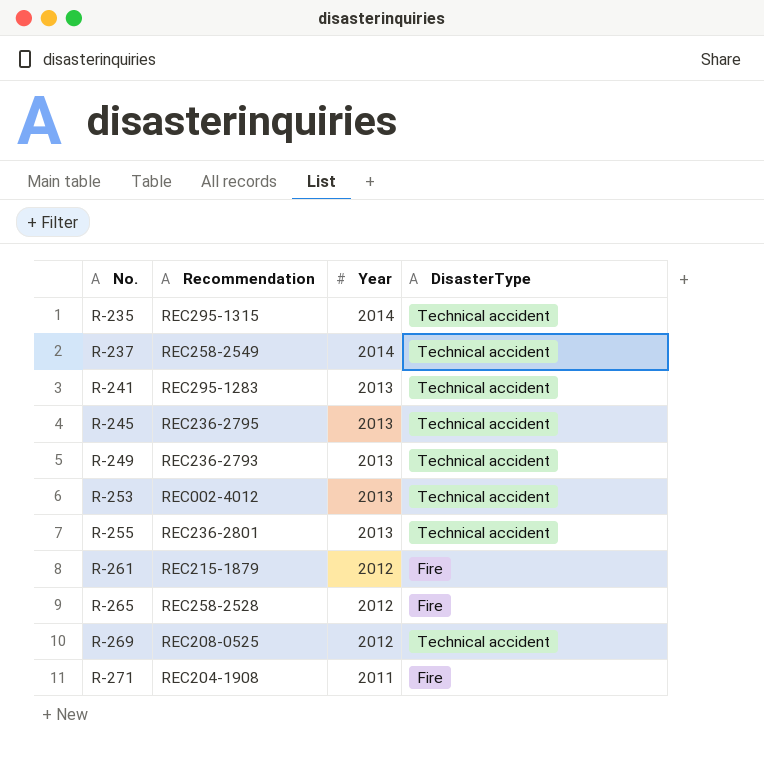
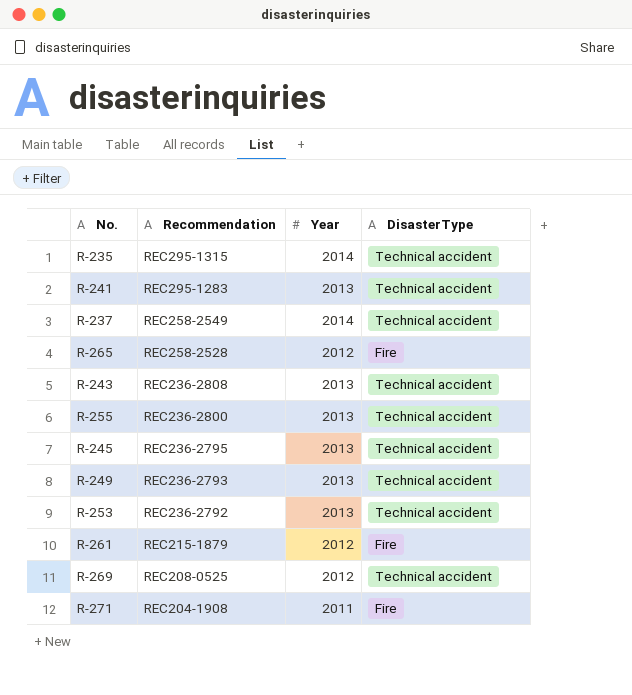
row order: No. ascending -> Recommendation descending
row R-243: none -> REC236-2808 | 2013 | Technical accident
R-255 | Recommendation: REC236-2801 -> REC236-2800
R-253 | Recommendation: REC002-4012 -> REC236-2792

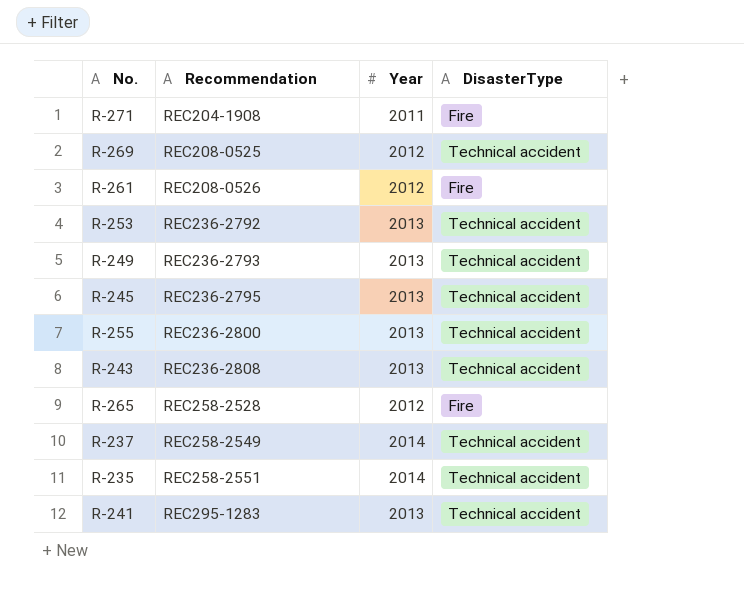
row order: Recommendation descending -> Recommendation ascending
R-261 | Recommendation: REC215-1879 -> REC208-0526
R-235 | Recommendation: REC295-1315 -> REC258-2551

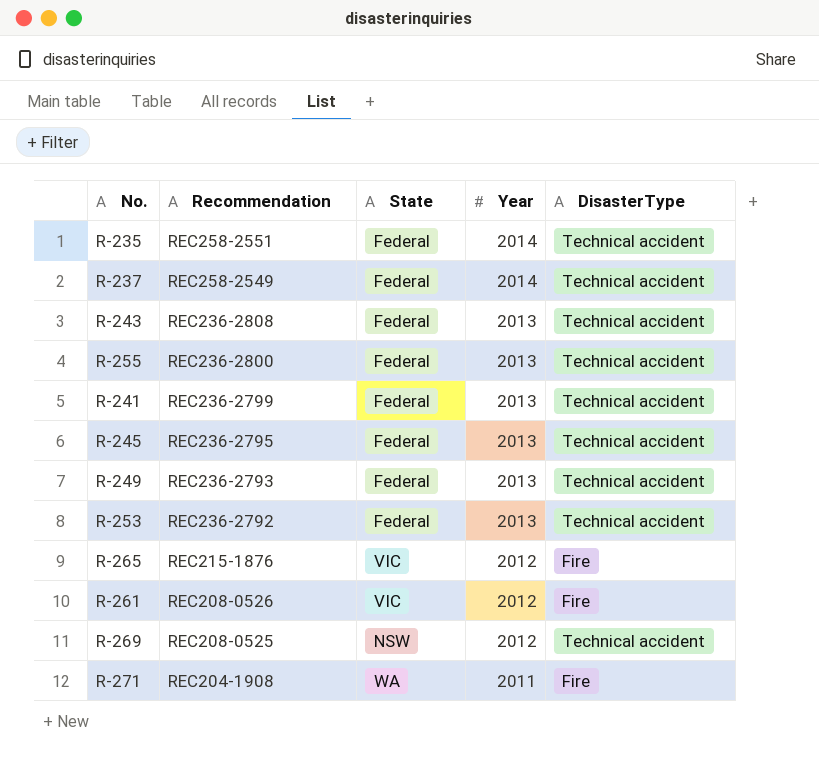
row order: Recommendation ascending -> Recommendation descending
column State | position: none -> 3
R-241 | Recommendation: REC295-1283 -> REC236-2799
R-265 | Recommendation: REC258-2528 -> REC215-1876

